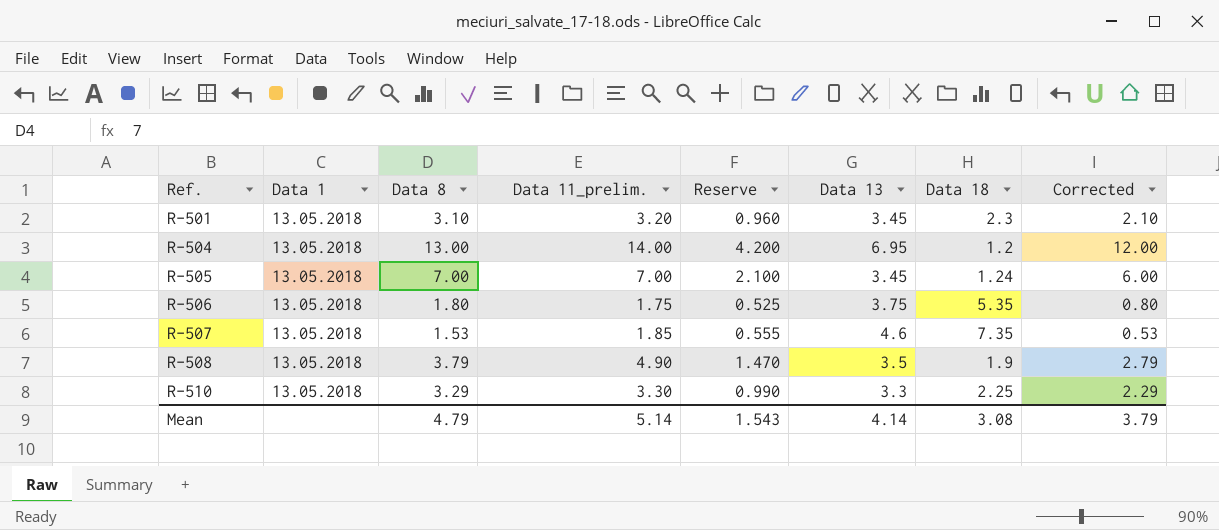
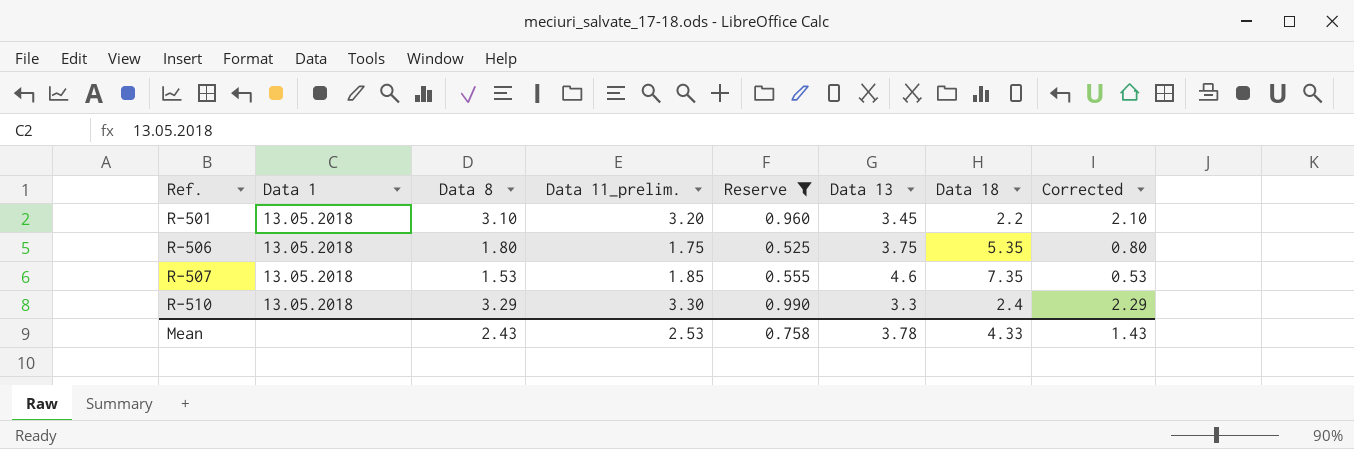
filter: none -> Reserve <= 0.990
R-501 | Data 18: 2.3 -> 2.2
R-510 | Data 18: 2.25 -> 2.4
Mean | Data 8: 4.79 -> 2.43
Mean | Data 11_prelim.: 5.14 -> 2.53
Mean | Reserve: 1.543 -> 0.758
Mean | Data 13: 4.14 -> 3.78
Mean | Data 18: 3.08 -> 4.33
Mean | Corrected: 3.79 -> 1.43

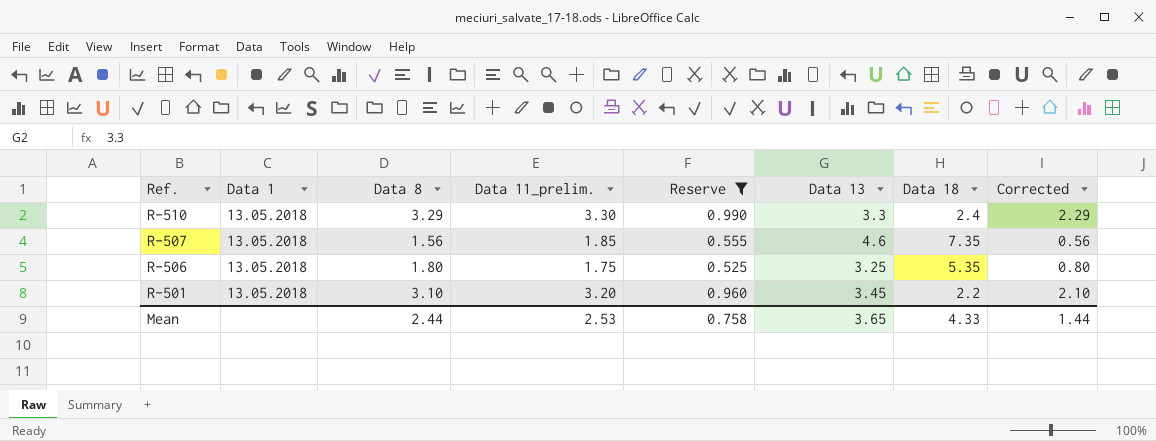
row order: Ref. ascending -> Ref. descending
R-507 | Data 8: 1.53 -> 1.56
R-507 | Corrected: 0.53 -> 0.56
R-506 | Data 13: 3.75 -> 3.25
Mean | Data 8: 2.43 -> 2.44
Mean | Data 13: 3.78 -> 3.65
Mean | Corrected: 1.43 -> 1.44

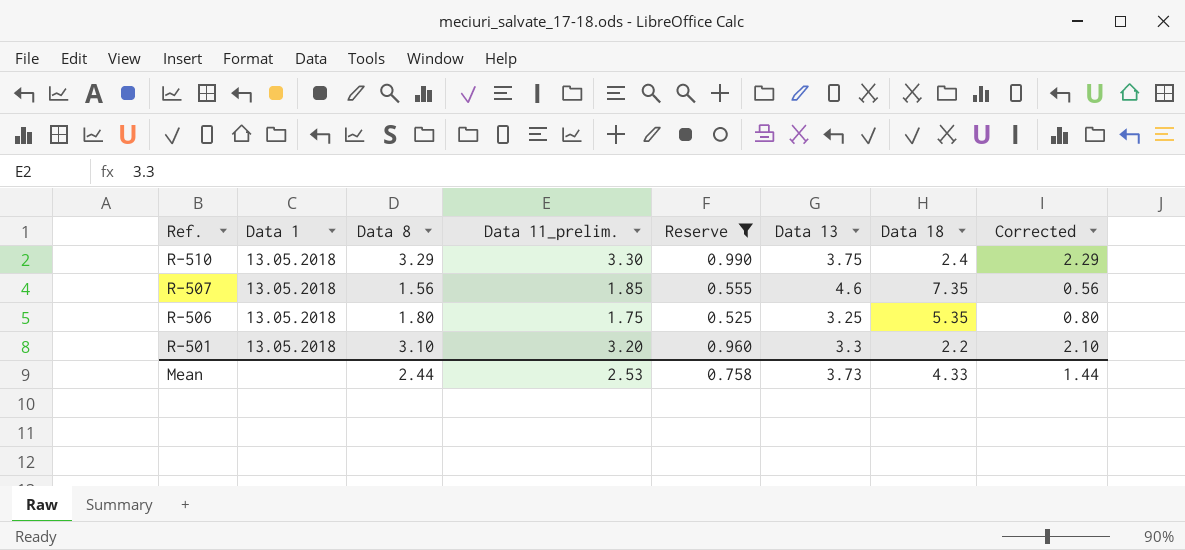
R-510 | Data 13: 3.3 -> 3.75
R-501 | Data 13: 3.45 -> 3.3
Mean | Data 13: 3.65 -> 3.73

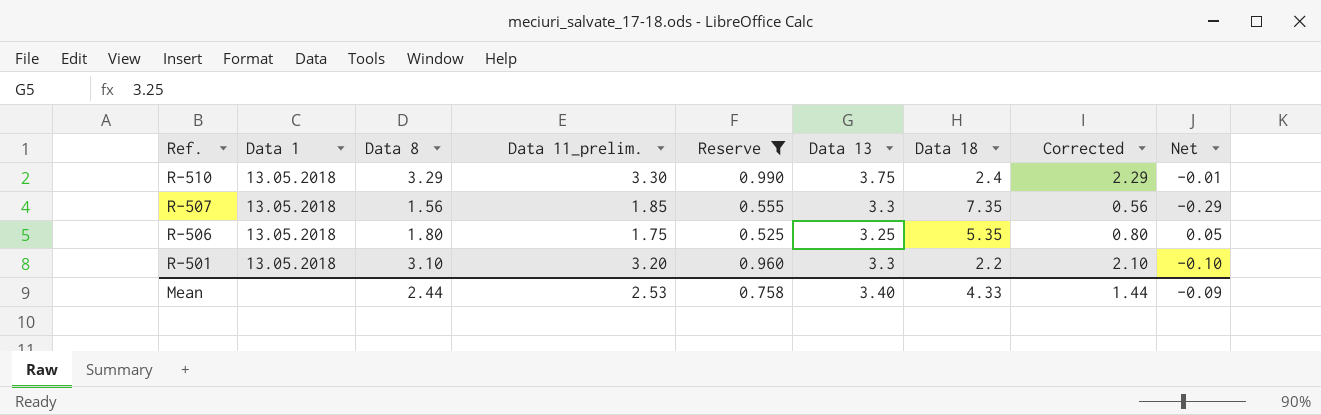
column Net | formula: none -> [Data 8] - [Data 11_prelim.]
R-507 | Data 13: 4.6 -> 3.3
Mean | Data 13: 3.73 -> 3.40

